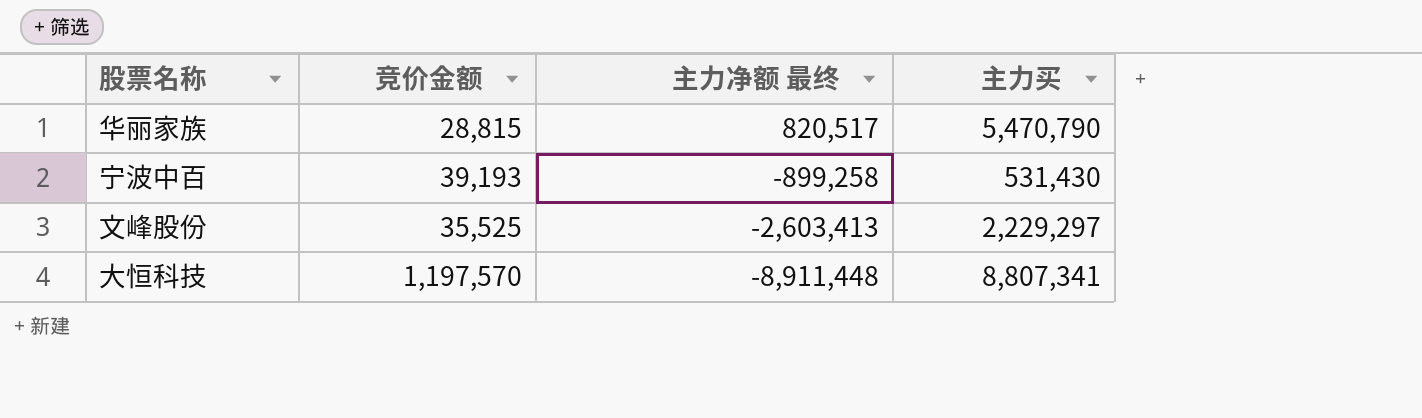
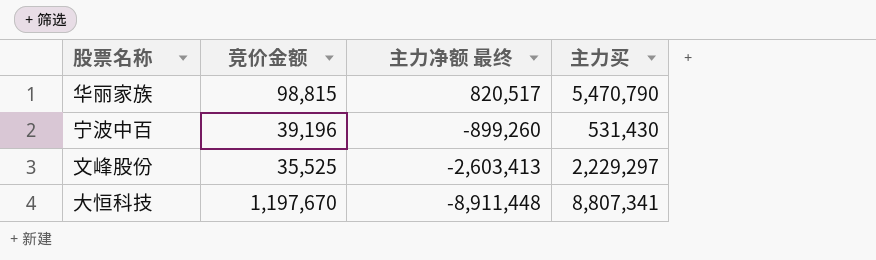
华丽家族 | 竞价金额: 28,815 -> 98,815
宁波中百 | 竞价金额: 39,193 -> 39,196
宁波中百 | 主力净额 最终: -899,258 -> -899,260
大恒科技 | 竞价金额: 1,197,570 -> 1,197,670

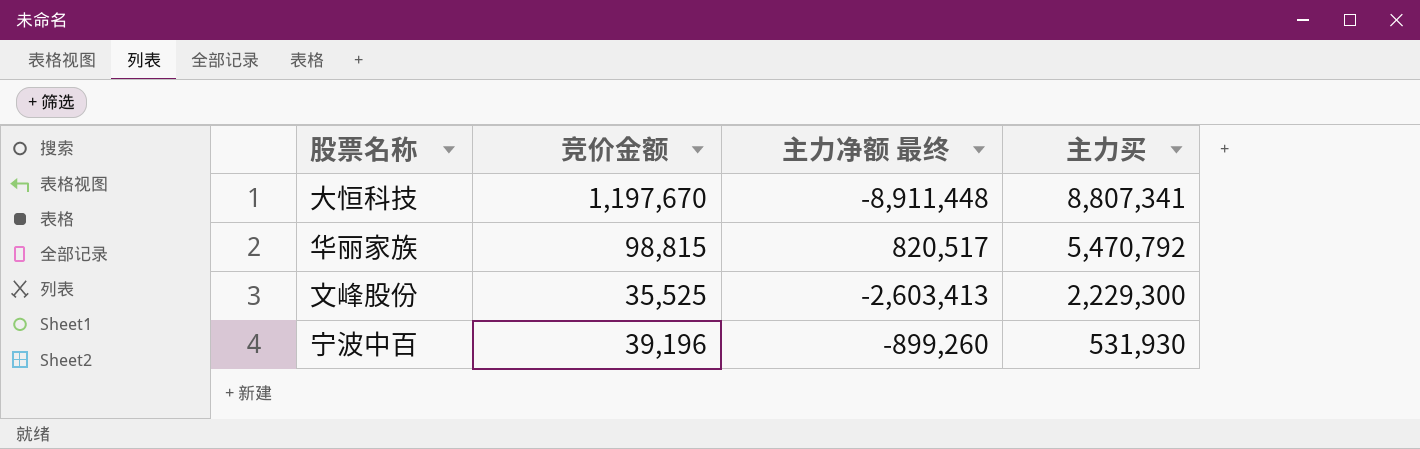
row order: 主力净额 最终 descending -> 主力买 descending
华丽家族 | 主力买: 5,470,790 -> 5,470,792
文峰股份 | 主力买: 2,229,297 -> 2,229,300
宁波中百 | 主力买: 531,430 -> 531,930

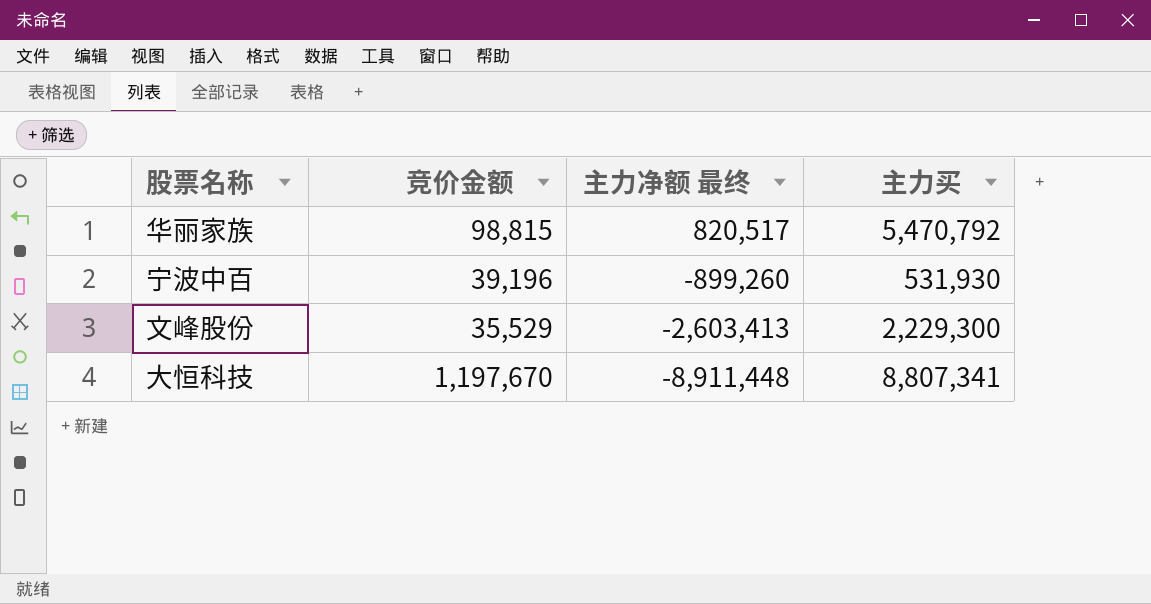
row order: 主力买 descending -> 主力净额 最终 descending
文峰股份 | 竞价金额: 35,525 -> 35,529

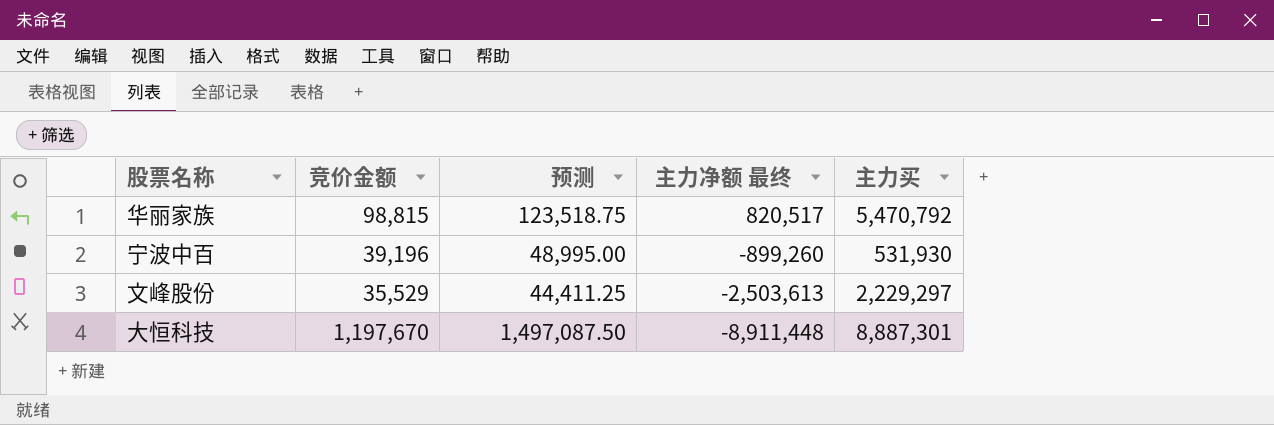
column 预测 | formula: none -> [竞价金额] * 1.25
文峰股份 | 主力净额 最终: -2,603,413 -> -2,503,613
文峰股份 | 主力买: 2,229,300 -> 2,229,297
大恒科技 | 主力买: 8,807,341 -> 8,887,301

